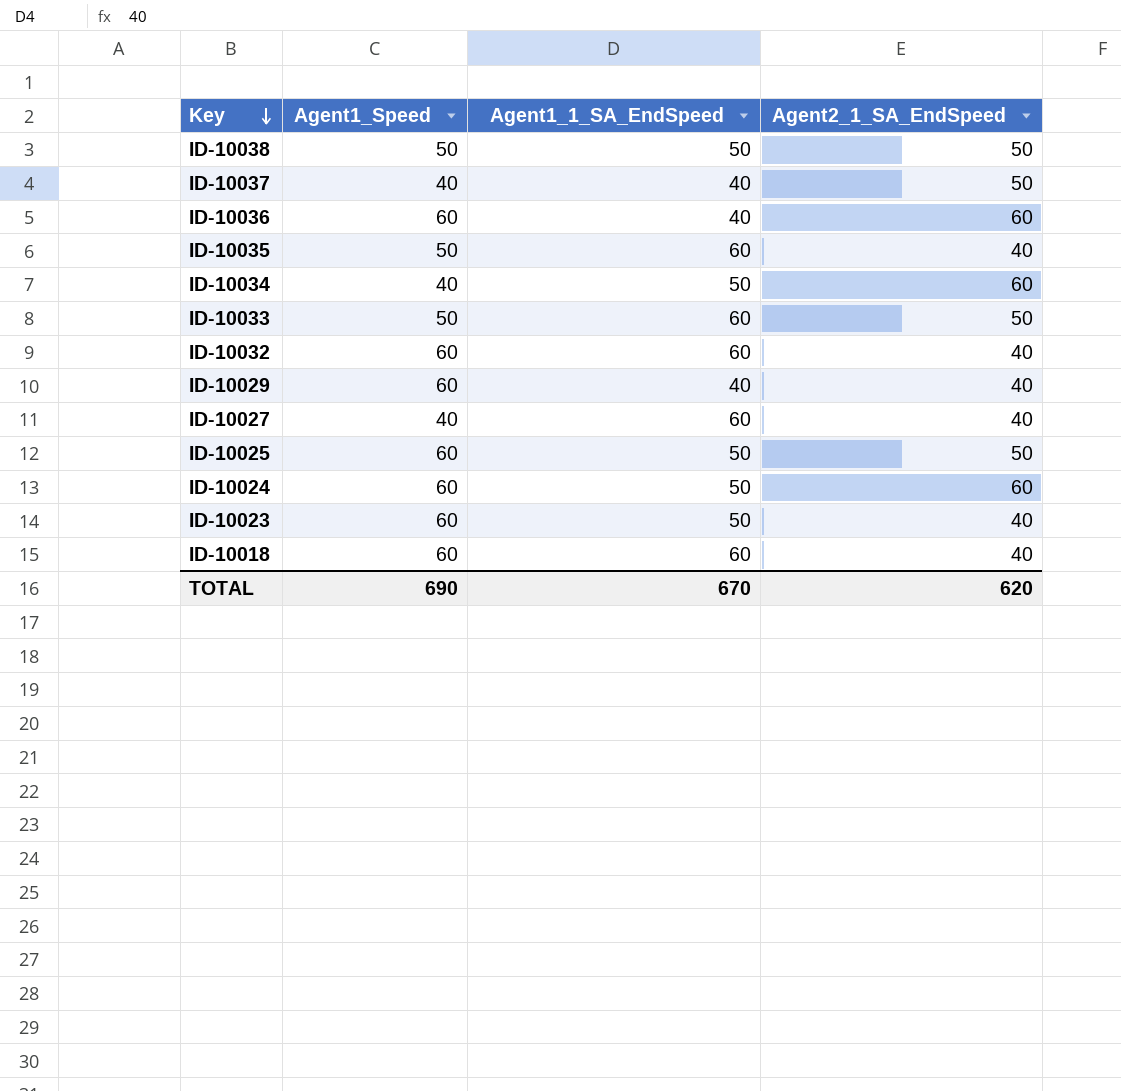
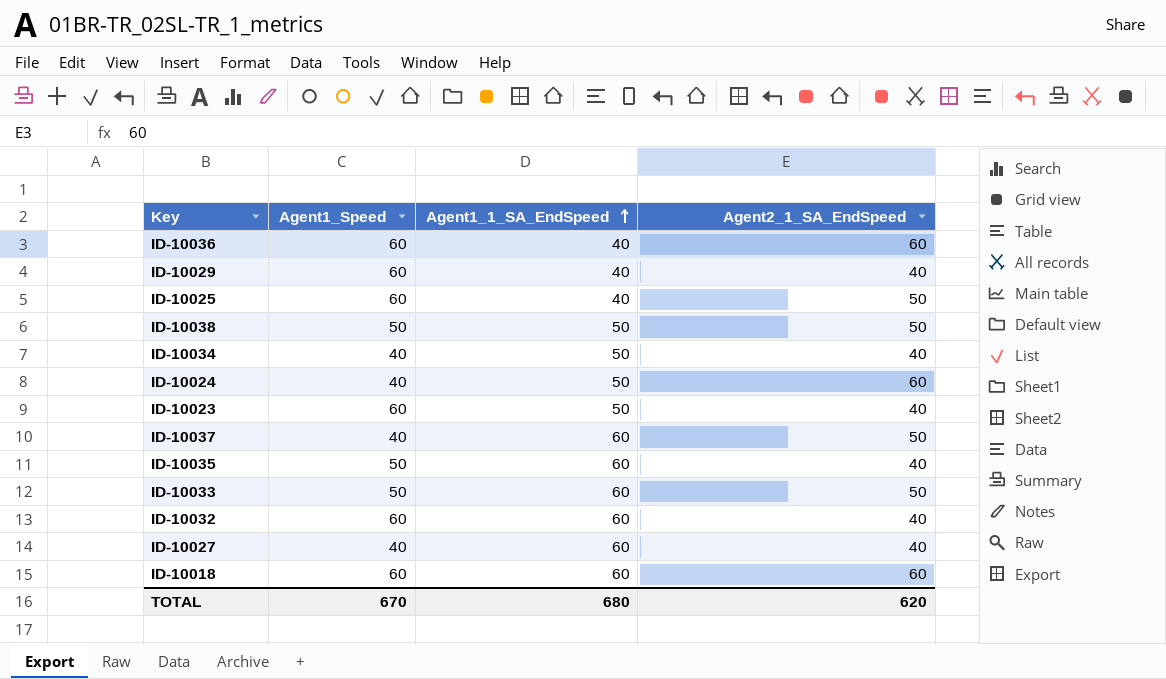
row order: Key descending -> Agent1_1_SA_EndSpeed ascending
ID-10025 | Agent1_1_SA_EndSpeed: 50 -> 40
ID-10034 | Agent2_1_SA_EndSpeed: 60 -> 40
ID-10024 | Agent1_Speed: 60 -> 40
ID-10037 | Agent1_1_SA_EndSpeed: 40 -> 60
ID-10018 | Agent2_1_SA_EndSpeed: 40 -> 60
TOTAL | Agent1_Speed: 690 -> 670
TOTAL | Agent1_1_SA_EndSpeed: 670 -> 680

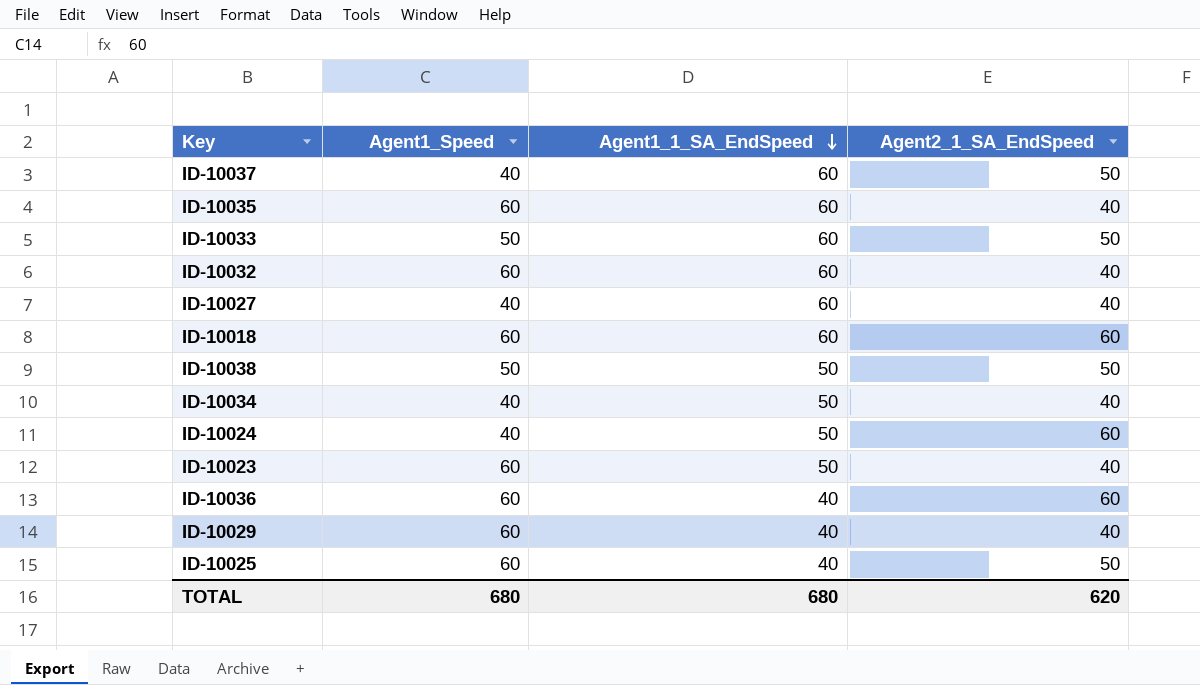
row order: Agent1_1_SA_EndSpeed ascending -> Agent1_1_SA_EndSpeed descending
ID-10035 | Agent1_Speed: 50 -> 60
TOTAL | Agent1_Speed: 670 -> 680

